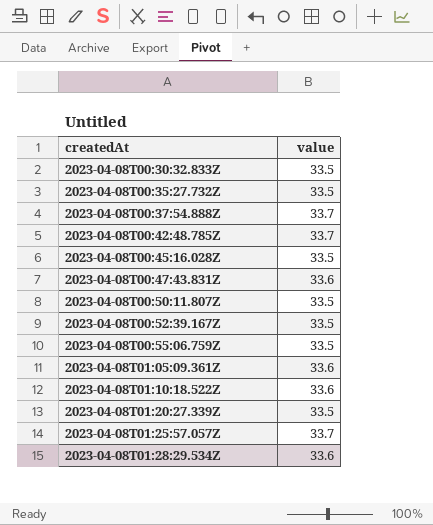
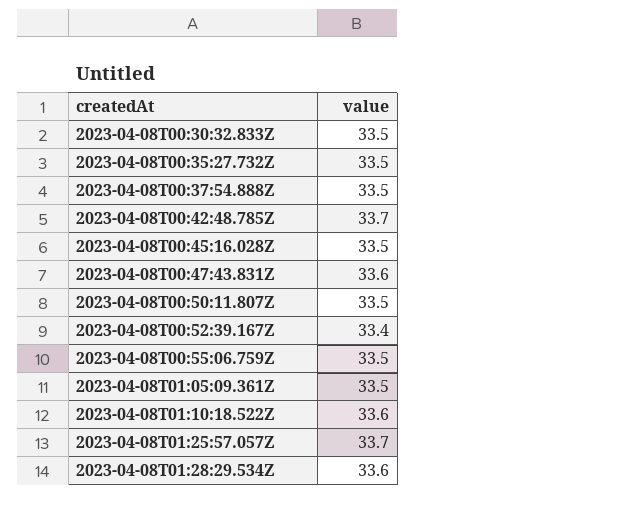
row 2023-04-08T01:20:27.339Z: 33.5 -> none
2023-04-08T00:37:54.888Z | value: 33.7 -> 33.5
2023-04-08T00:52:39.167Z | value: 33.5 -> 33.4
2023-04-08T01:05:09.361Z | value: 33.6 -> 33.5

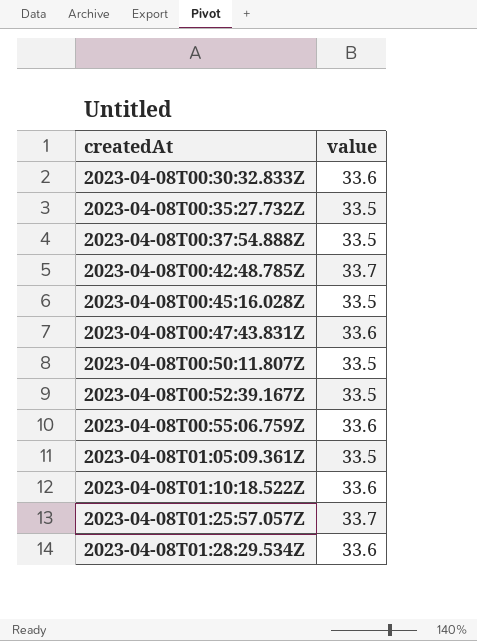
2023-04-08T00:30:32.833Z | value: 33.5 -> 33.6
2023-04-08T00:52:39.167Z | value: 33.4 -> 33.5
2023-04-08T00:55:06.759Z | value: 33.5 -> 33.6

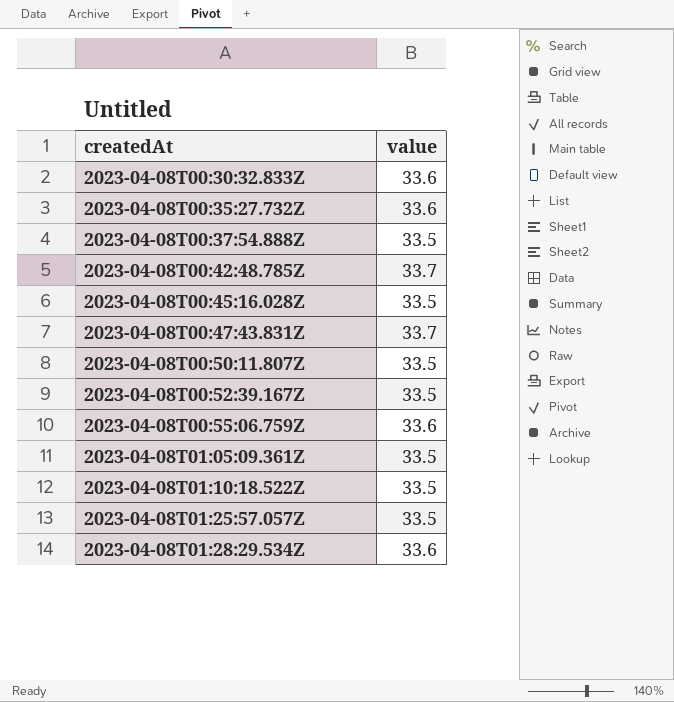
2023-04-08T00:35:27.732Z | value: 33.5 -> 33.6
2023-04-08T00:47:43.831Z | value: 33.6 -> 33.7
2023-04-08T01:10:18.522Z | value: 33.6 -> 33.5
2023-04-08T01:25:57.057Z | value: 33.7 -> 33.5

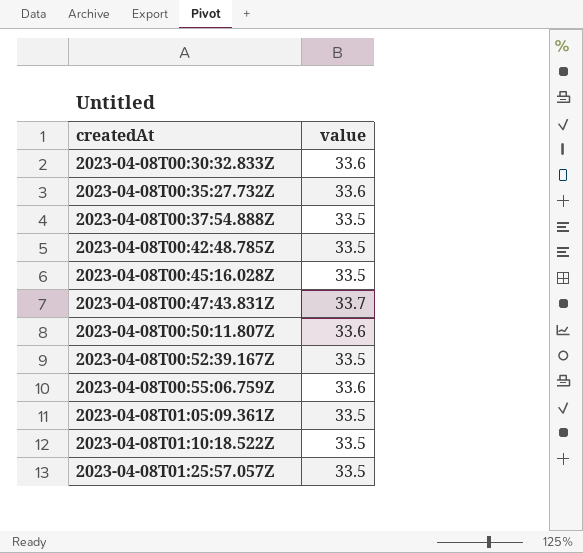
row 2023-04-08T01:28:29.534Z: 33.6 -> none
2023-04-08T00:42:48.785Z | value: 33.7 -> 33.5
2023-04-08T00:50:11.807Z | value: 33.5 -> 33.6

